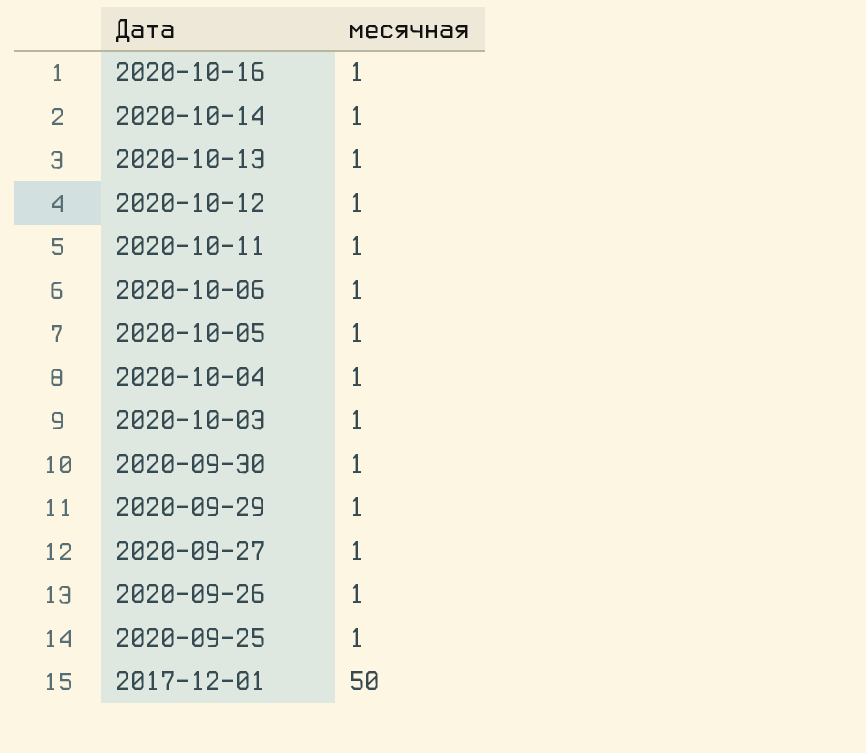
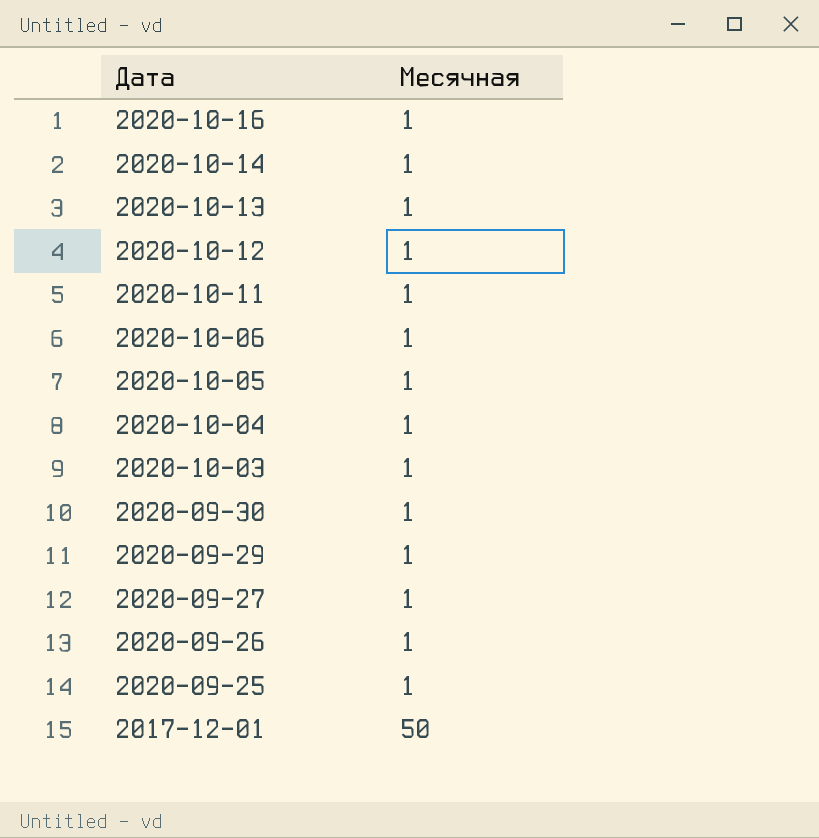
column name: месячная -> Месячная

